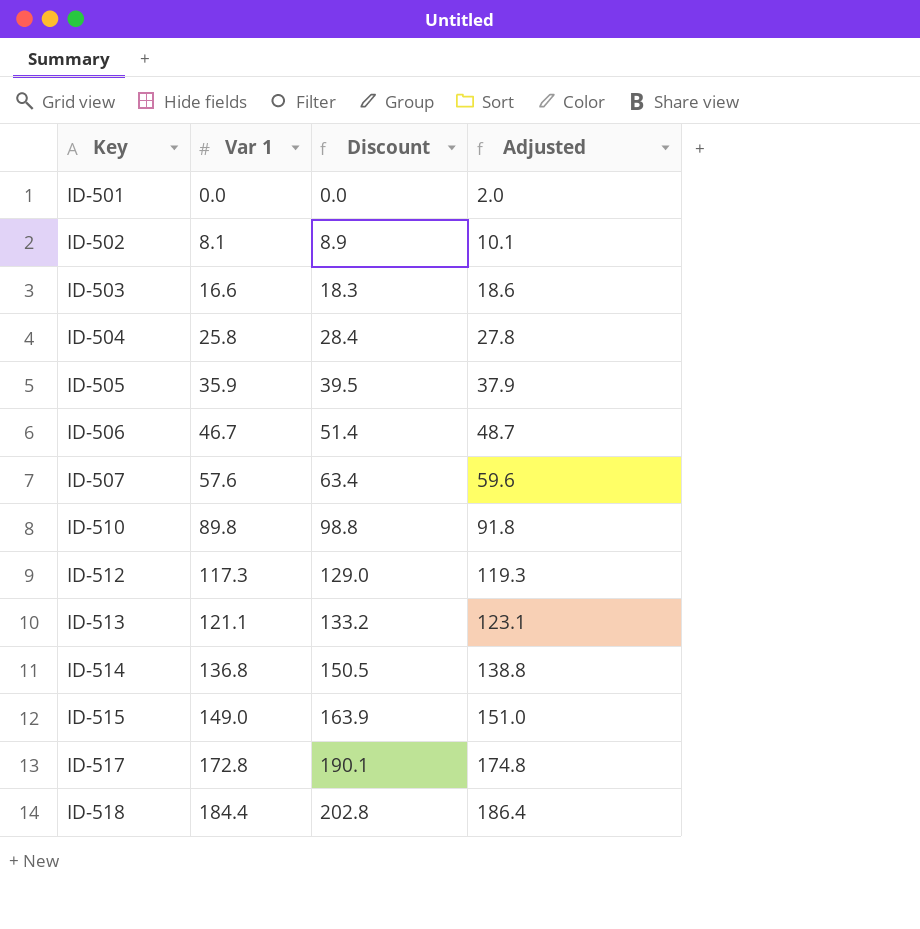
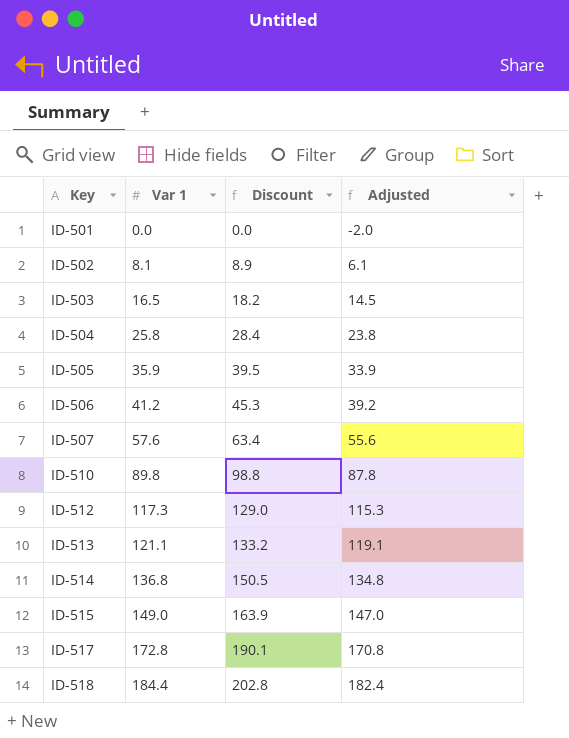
column Adjusted | formula: [Var 1] + 2 -> [Var 1] - 2
ID-503 | Var 1: 16.6 -> 16.5
ID-503 | Discount: 18.3 -> 18.2
ID-506 | Var 1: 46.7 -> 41.2
ID-506 | Discount: 51.4 -> 45.3

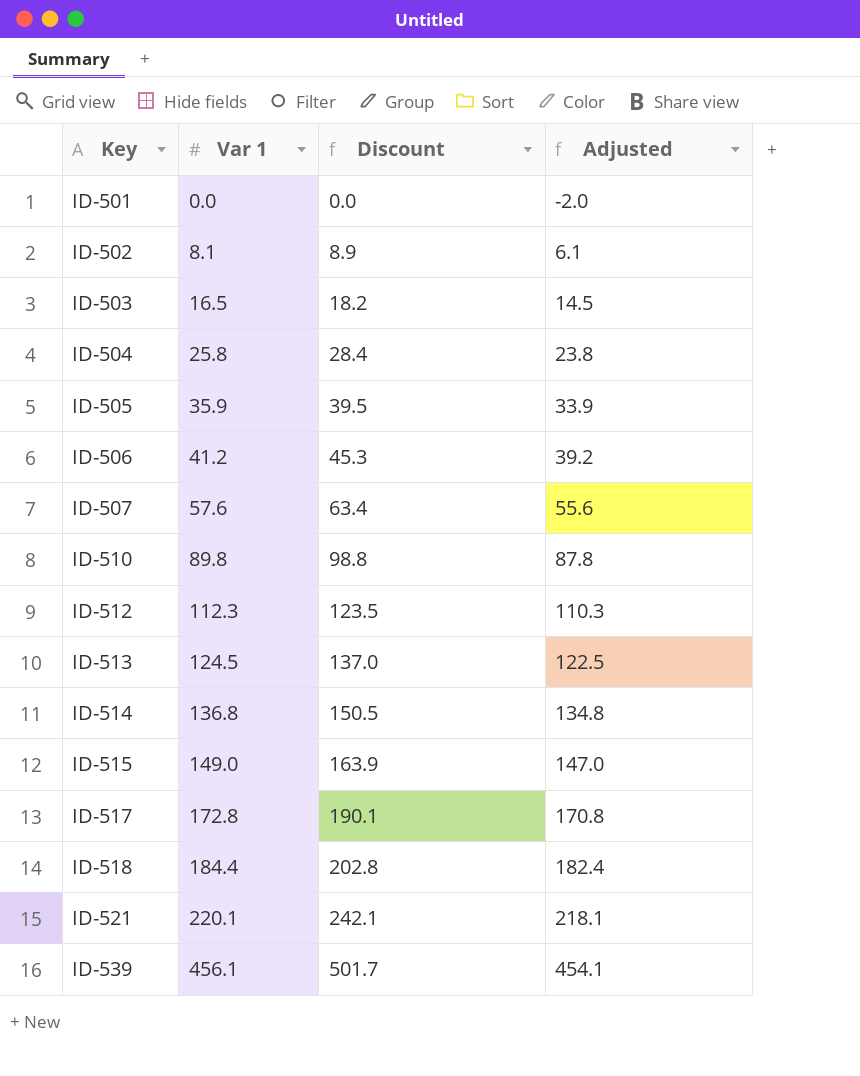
ID-512 | Var 1: 117.3 -> 112.3
ID-512 | Discount: 129.0 -> 123.5
ID-512 | Adjusted: 115.3 -> 110.3
ID-513 | Var 1: 121.1 -> 124.5
ID-513 | Discount: 133.2 -> 137.0
ID-513 | Adjusted: 119.1 -> 122.5
row ID-521: none -> 220.1 | 242.1 | 218.1
row ID-539: none -> 456.1 | 501.7 | 454.1

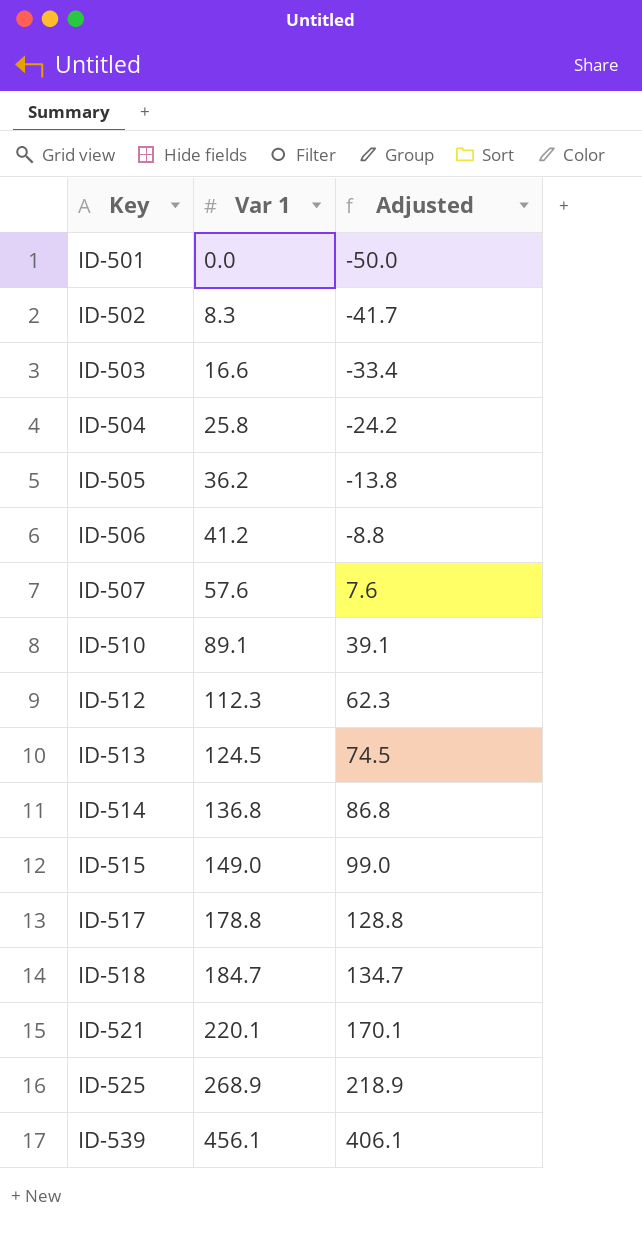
column Discount | formula: [Var 1] * 1.1 -> none
column Adjusted | formula: [Var 1] - 2 -> [Var 1] - 50
ID-502 | Var 1: 8.1 -> 8.3
ID-503 | Var 1: 16.5 -> 16.6
ID-505 | Var 1: 35.9 -> 36.2
ID-510 | Var 1: 89.8 -> 89.1
ID-517 | Var 1: 172.8 -> 178.8
ID-518 | Var 1: 184.4 -> 184.7
row ID-525: none -> 268.9 | 218.9

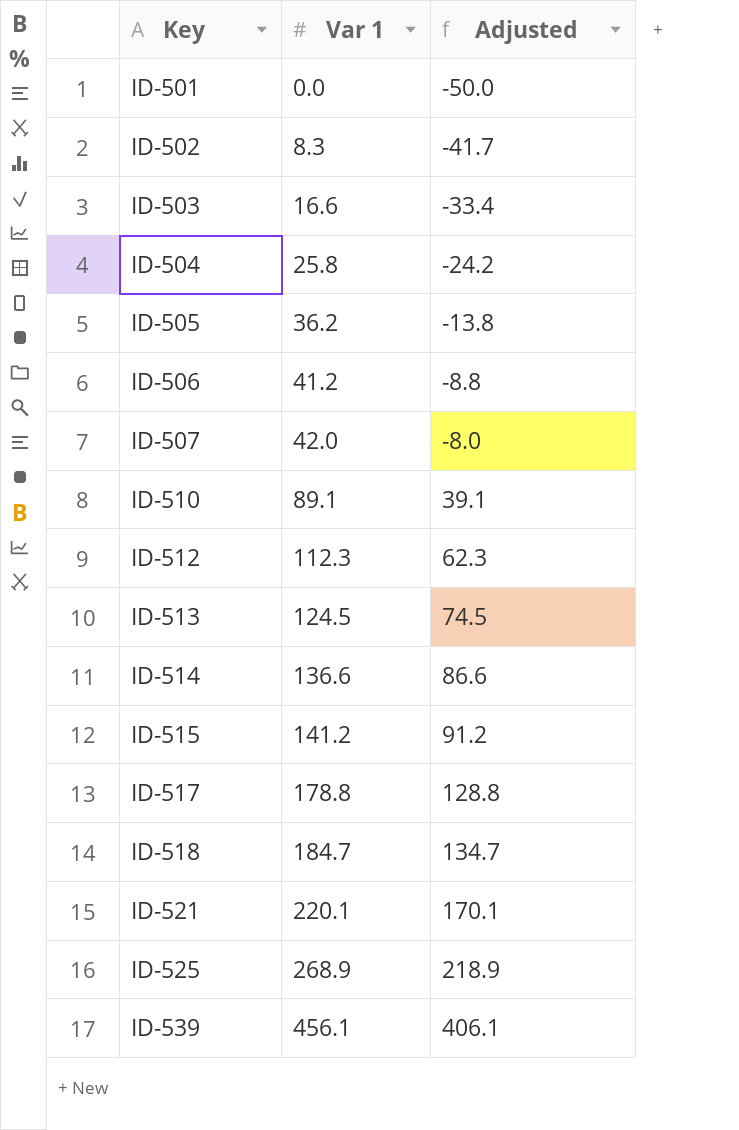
ID-507 | Var 1: 57.6 -> 42.0
ID-507 | Adjusted: 7.6 -> -8.0
ID-514 | Var 1: 136.8 -> 136.6
ID-514 | Adjusted: 86.8 -> 86.6
ID-515 | Var 1: 149.0 -> 141.2
ID-515 | Adjusted: 99.0 -> 91.2

